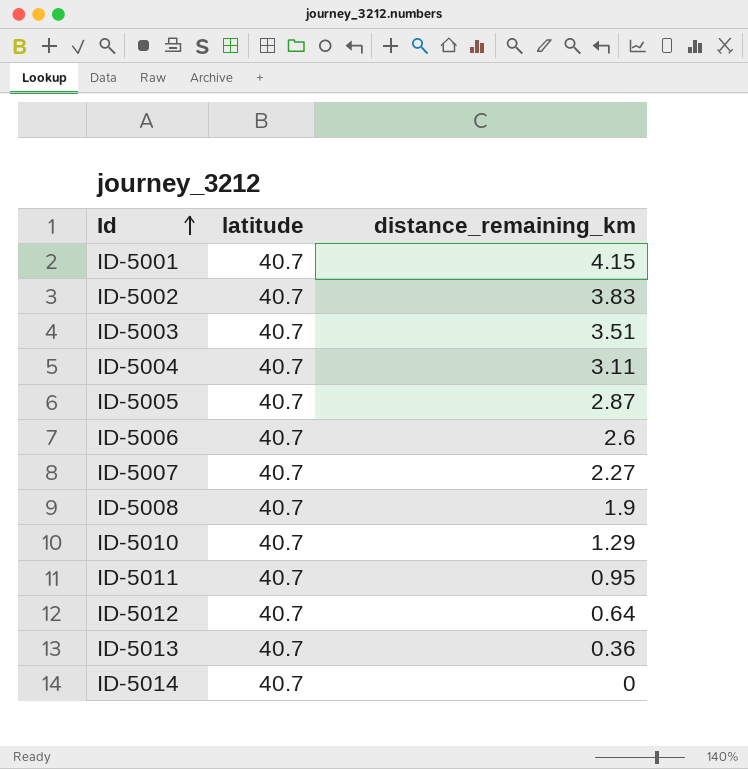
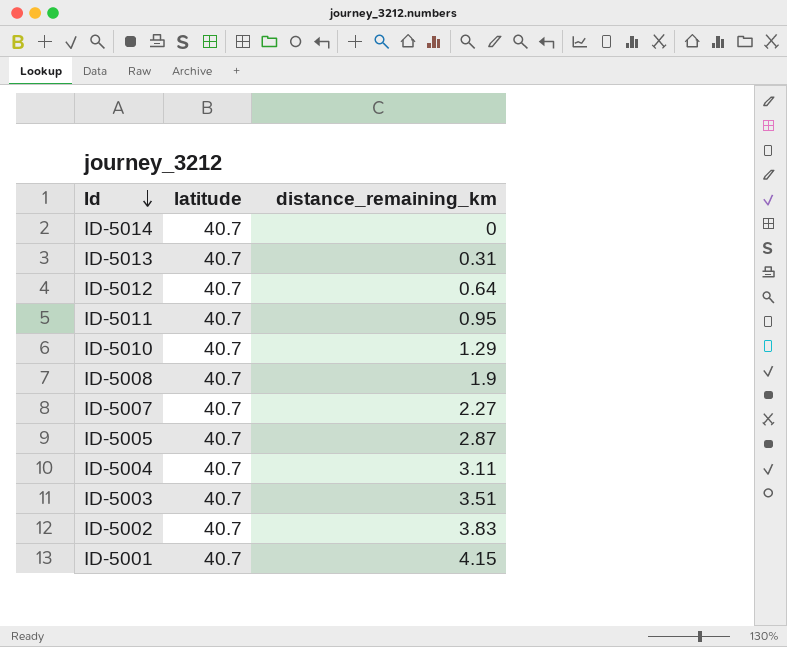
row order: Id ascending -> Id descending
row ID-5006: 40.7 | 2.6 -> none
ID-5013 | distance_remaining_km: 0.36 -> 0.31

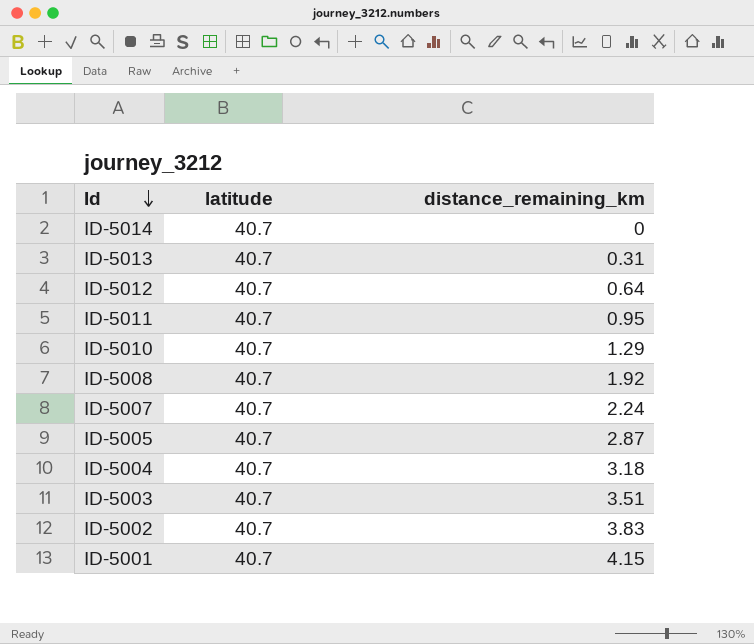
ID-5008 | distance_remaining_km: 1.9 -> 1.92
ID-5007 | distance_remaining_km: 2.27 -> 2.24
ID-5004 | distance_remaining_km: 3.11 -> 3.18

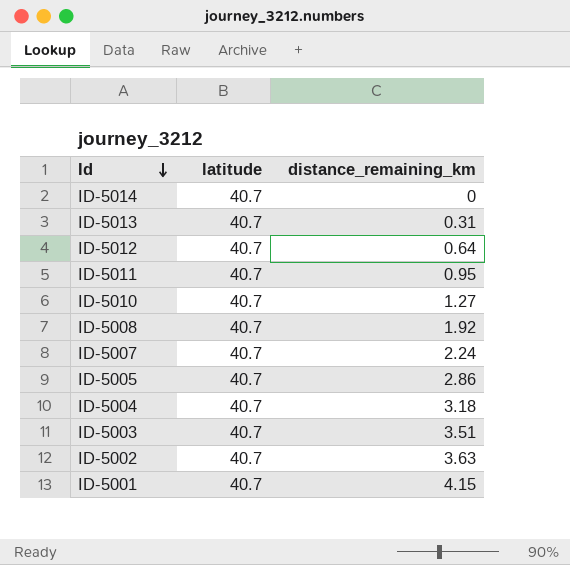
ID-5010 | distance_remaining_km: 1.29 -> 1.27
ID-5005 | distance_remaining_km: 2.87 -> 2.86
ID-5002 | distance_remaining_km: 3.83 -> 3.63

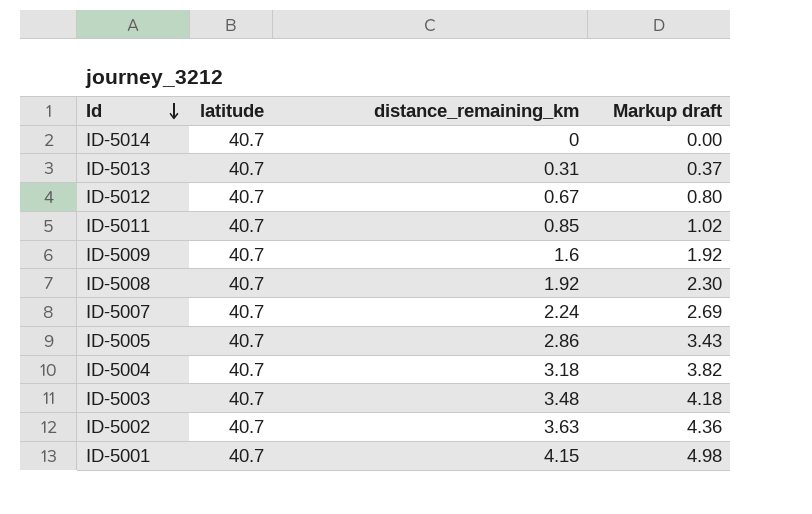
column Markup draft | formula: none -> [distance_remaining_km] * 1.2
row ID-5010: 40.7 | 1.27 -> none
ID-5012 | distance_remaining_km: 0.64 -> 0.67
ID-5011 | distance_remaining_km: 0.95 -> 0.85
row ID-5009: none -> 40.7 | 1.6 | 1.92
ID-5003 | distance_remaining_km: 3.51 -> 3.48

